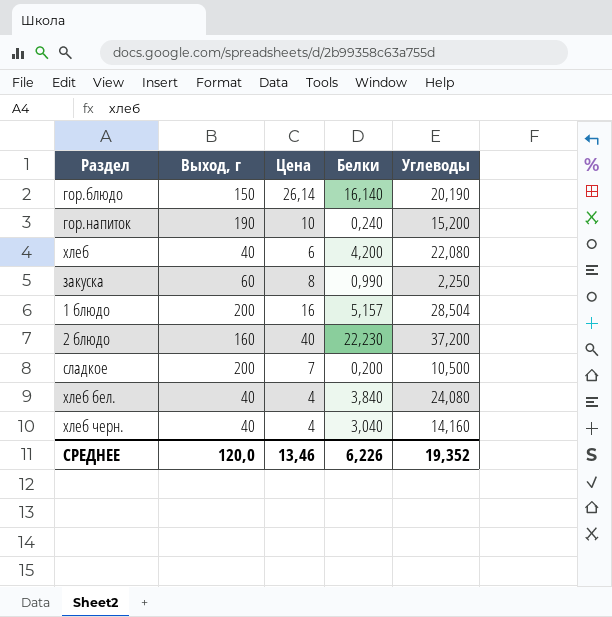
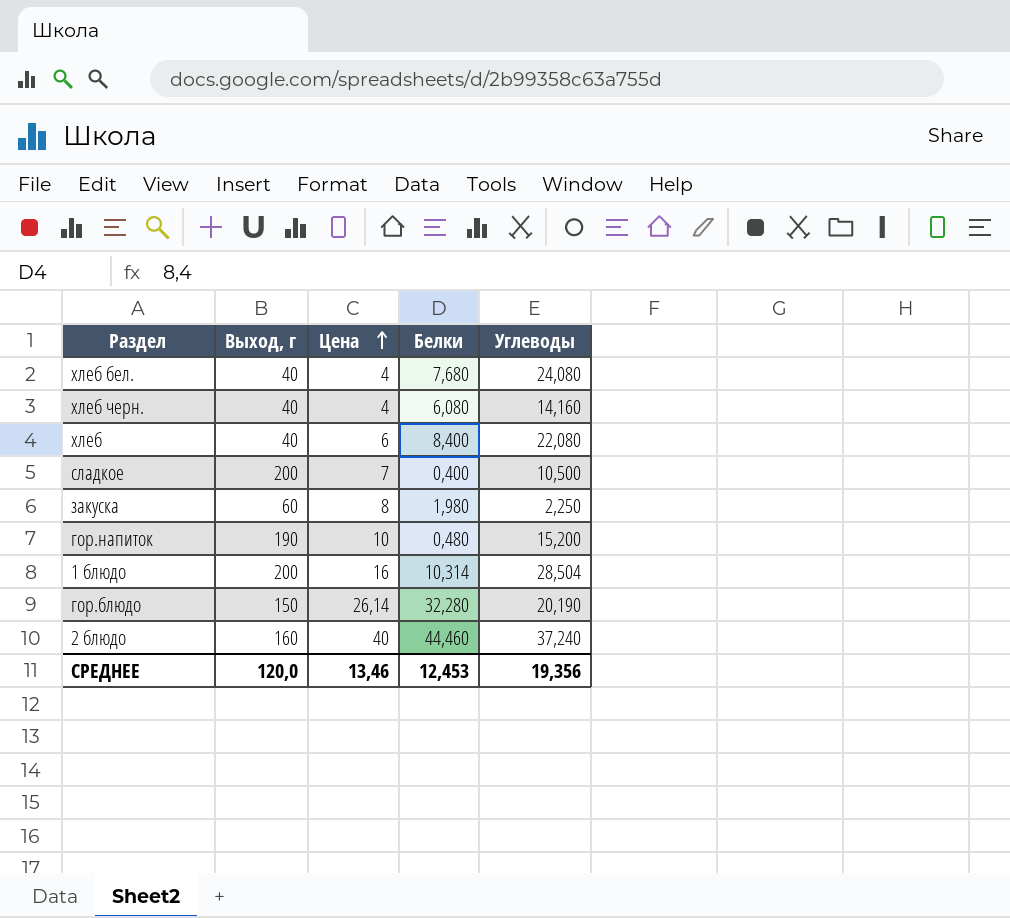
row order: none -> Цена ascending
хлеб бел. | Белки: 3,840 -> 7,680
хлеб черн. | Белки: 3,040 -> 6,080
хлеб | Белки: 4,200 -> 8,400
сладкое | Белки: 0,200 -> 0,400
закуска | Белки: 0,990 -> 1,980
гор.напиток | Белки: 0,240 -> 0,480
1 блюдо | Белки: 5,157 -> 10,314
гор.блюдо | Белки: 16,140 -> 32,280
2 блюдо | Белки: 22,230 -> 44,460
2 блюдо | Углеводы: 37,200 -> 37,240
СРЕДНЕЕ | Белки: 6,226 -> 12,453
СРЕДНЕЕ | Углеводы: 19,352 -> 19,356

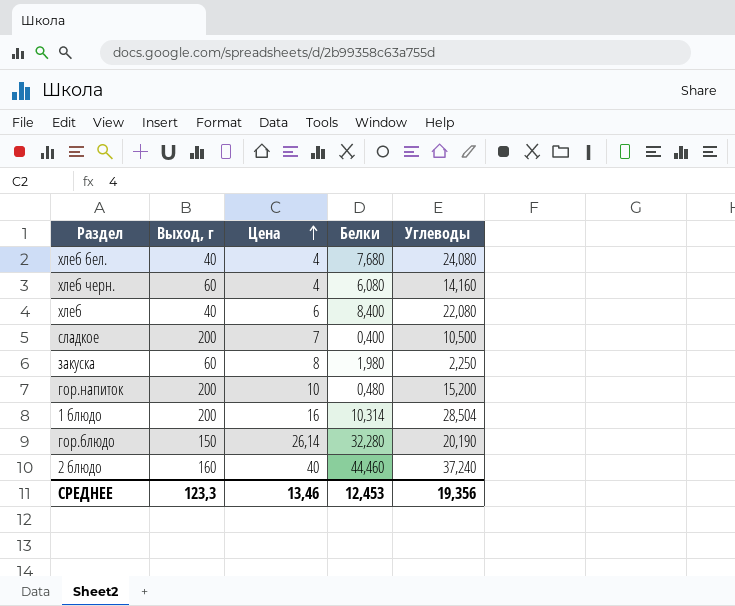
хлеб черн. | Выход, г: 40 -> 60
гор.напиток | Выход, г: 190 -> 200
СРЕДНЕЕ | Выход, г: 120,0 -> 123,3

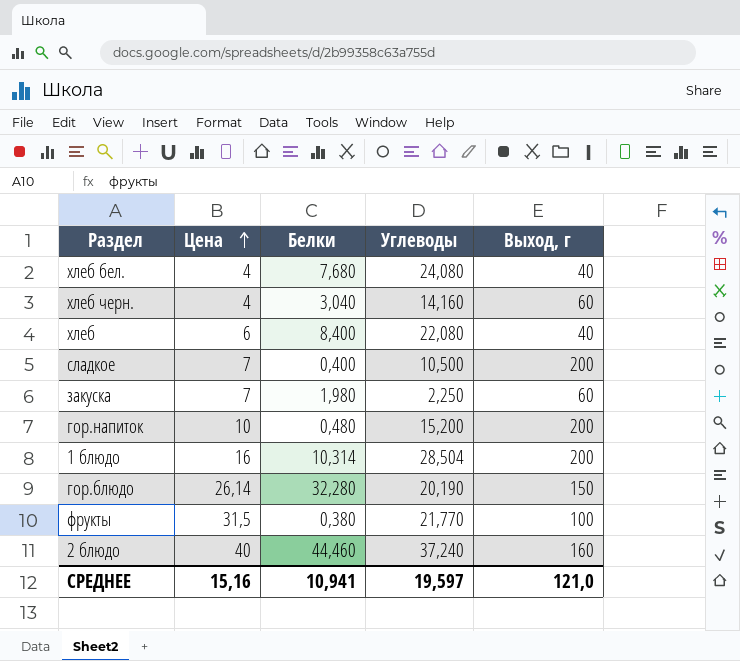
column Выход, г | position: 2 -> 5
хлеб черн. | Белки: 6,080 -> 3,040
закуска | Цена: 8 -> 7
row фрукты: none -> 31,5 | 0,380 | 21,770 | 100
СРЕДНЕЕ | Цена: 13,46 -> 15,16
СРЕДНЕЕ | Белки: 12,453 -> 10,941
СРЕДНЕЕ | Углеводы: 19,356 -> 19,597
СРЕДНЕЕ | Выход, г: 123,3 -> 121,0

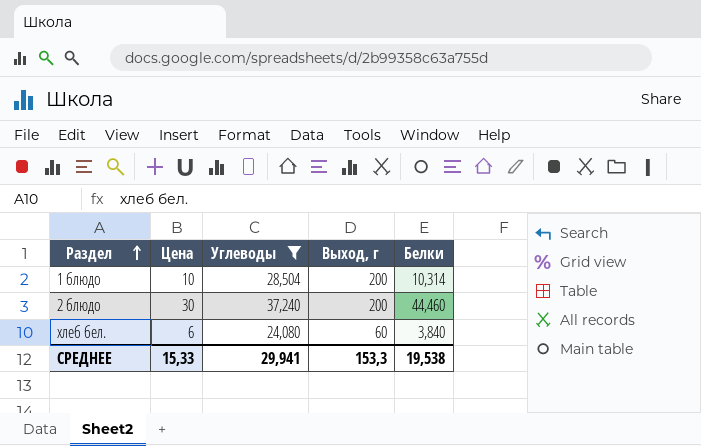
filter: none -> Углеводы >= 24,080
row order: Цена ascending -> Раздел ascending
column Белки | position: 3 -> 5
1 блюдо | Цена: 16 -> 10
2 блюдо | Цена: 40 -> 30
2 блюдо | Выход, г: 160 -> 200
хлеб бел. | Цена: 4 -> 6
хлеб бел. | Выход, г: 40 -> 60
хлеб бел. | Белки: 7,680 -> 3,840
СРЕДНЕЕ | Цена: 15,16 -> 15,33
СРЕДНЕЕ | Углеводы: 19,597 -> 29,941
СРЕДНЕЕ | Выход, г: 121,0 -> 153,3
СРЕДНЕЕ | Белки: 10,941 -> 19,538

